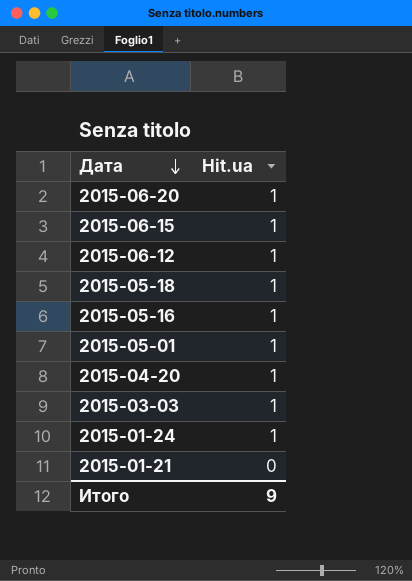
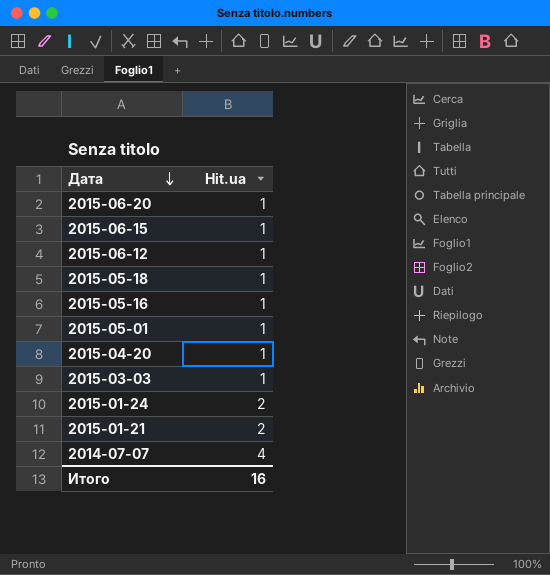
2015-01-24 | Hit.ua: 1 -> 2
2015-01-21 | Hit.ua: 0 -> 2
row 2014-07-07: none -> 4
Итого | Hit.ua: 9 -> 16

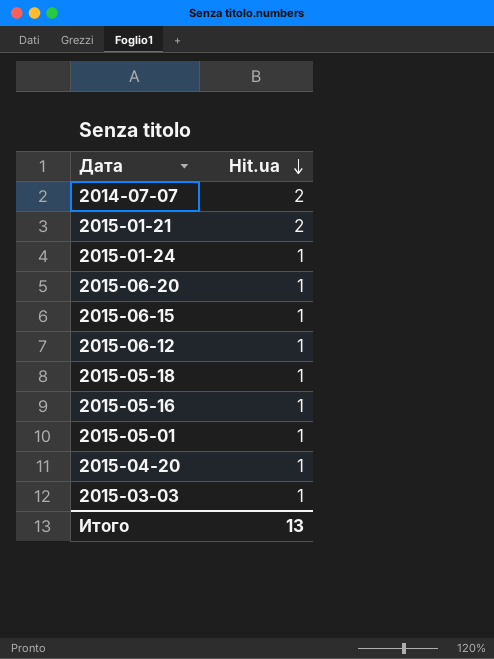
row order: Дата descending -> Hit.ua descending
2014-07-07 | Hit.ua: 4 -> 2
2015-01-24 | Hit.ua: 2 -> 1
Итого | Hit.ua: 16 -> 13

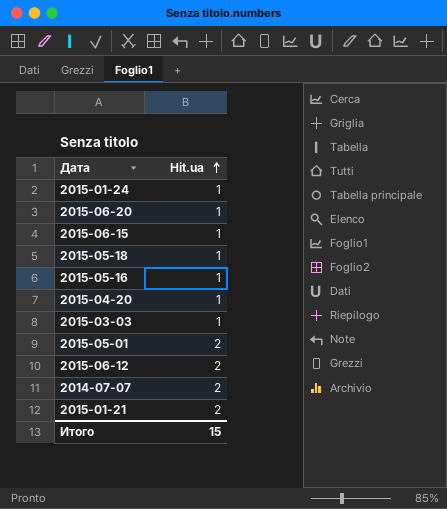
row order: Hit.ua descending -> Hit.ua ascending
2015-05-01 | Hit.ua: 1 -> 2
2015-06-12 | Hit.ua: 1 -> 2
Итого | Hit.ua: 13 -> 15

